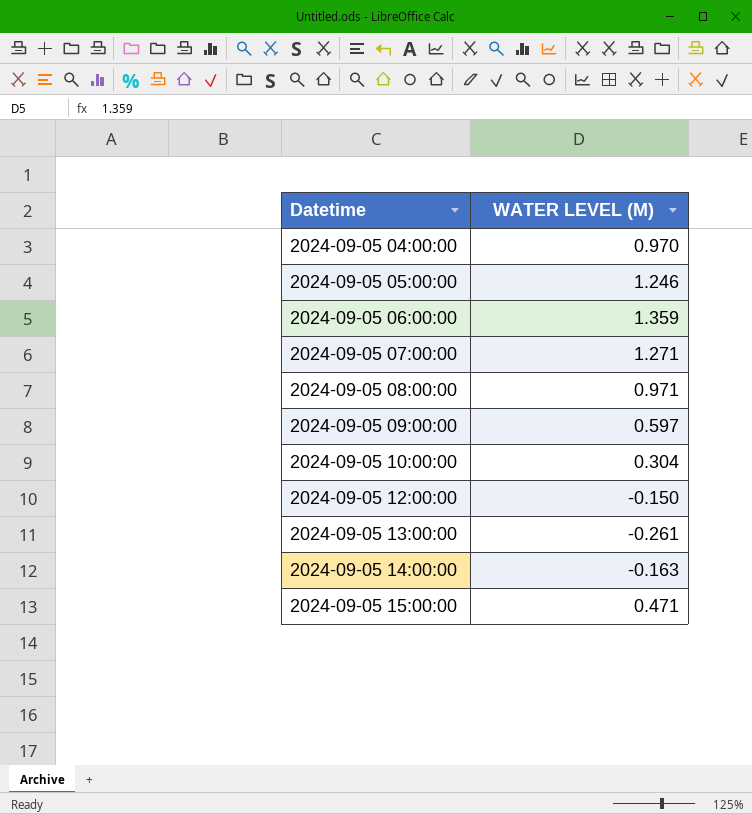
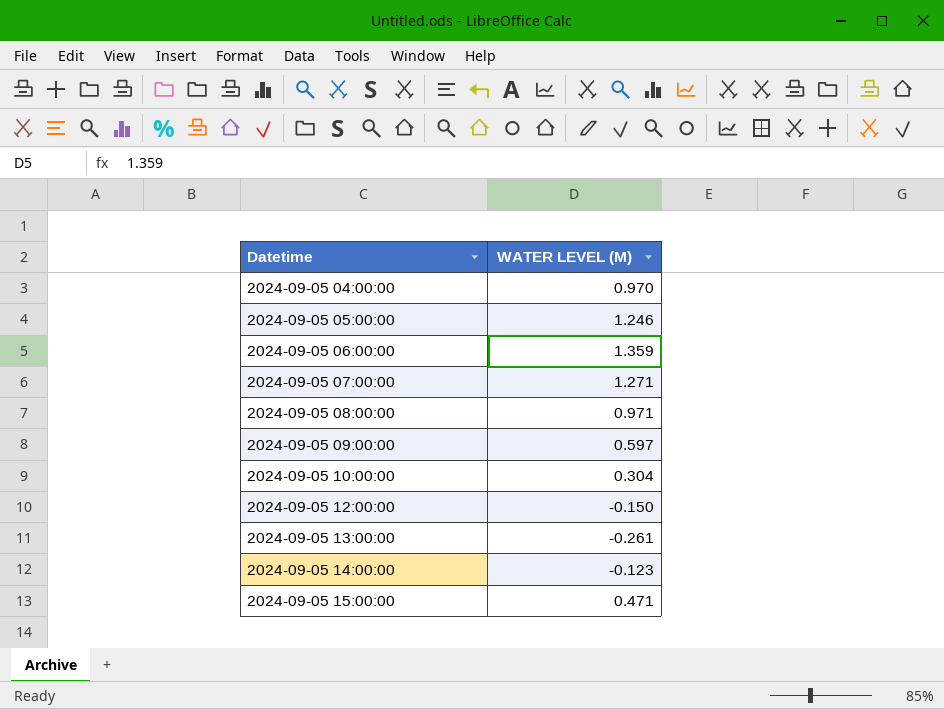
2024-09-05 14:00:00 | WATER LEVEL (M): -0.163 -> -0.123

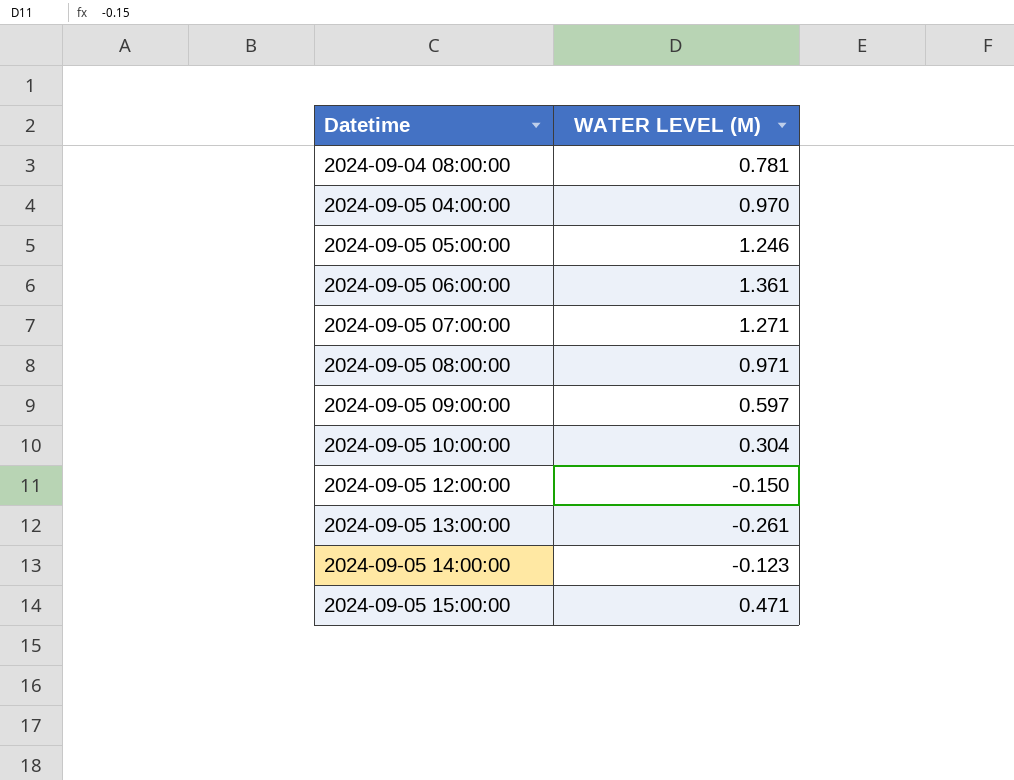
row 2024-09-04 08:00:00: none -> 0.781
2024-09-05 06:00:00 | WATER LEVEL (M): 1.359 -> 1.361

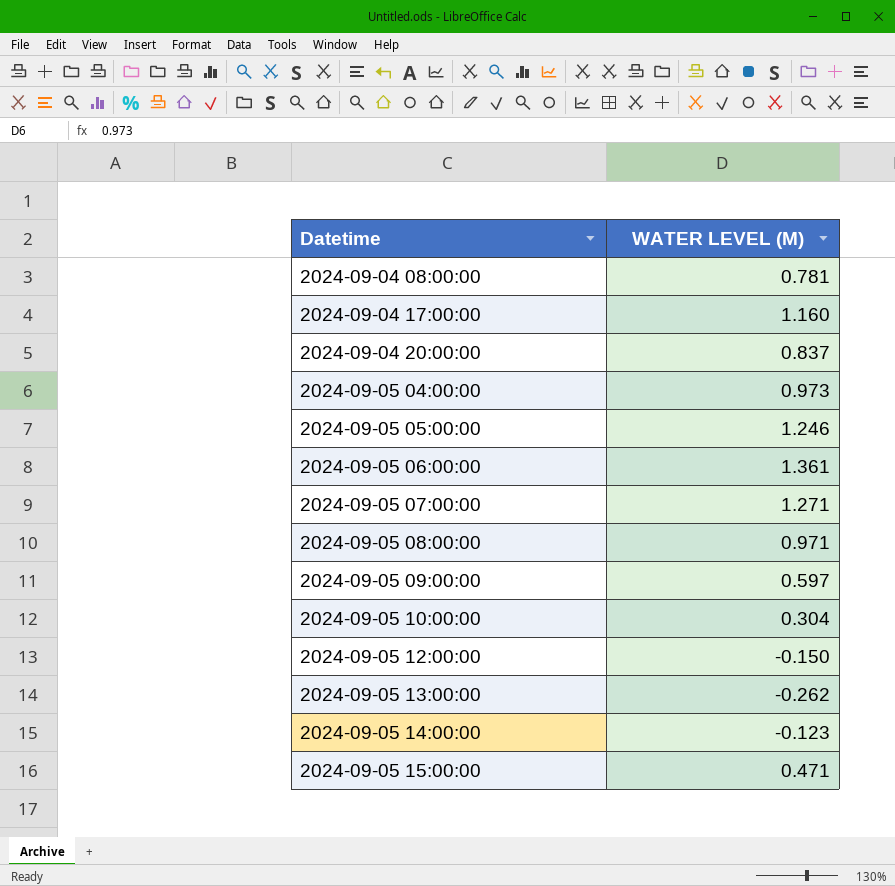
row 2024-09-04 17:00:00: none -> 1.160
row 2024-09-04 20:00:00: none -> 0.837
2024-09-05 04:00:00 | WATER LEVEL (M): 0.970 -> 0.973
2024-09-05 13:00:00 | WATER LEVEL (M): -0.261 -> -0.262

